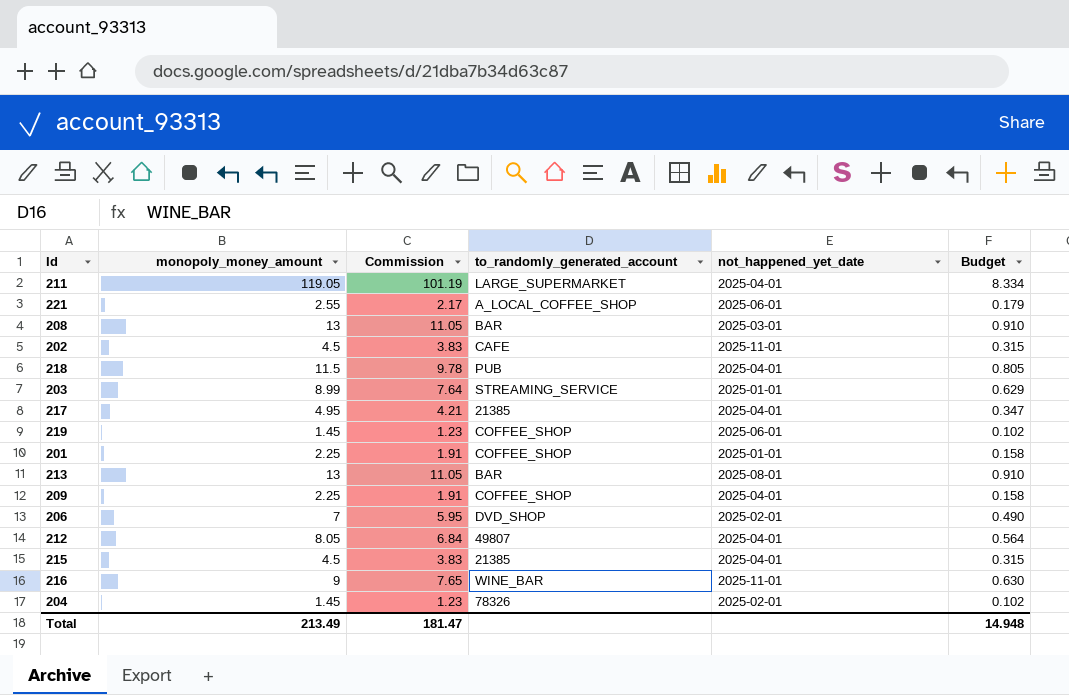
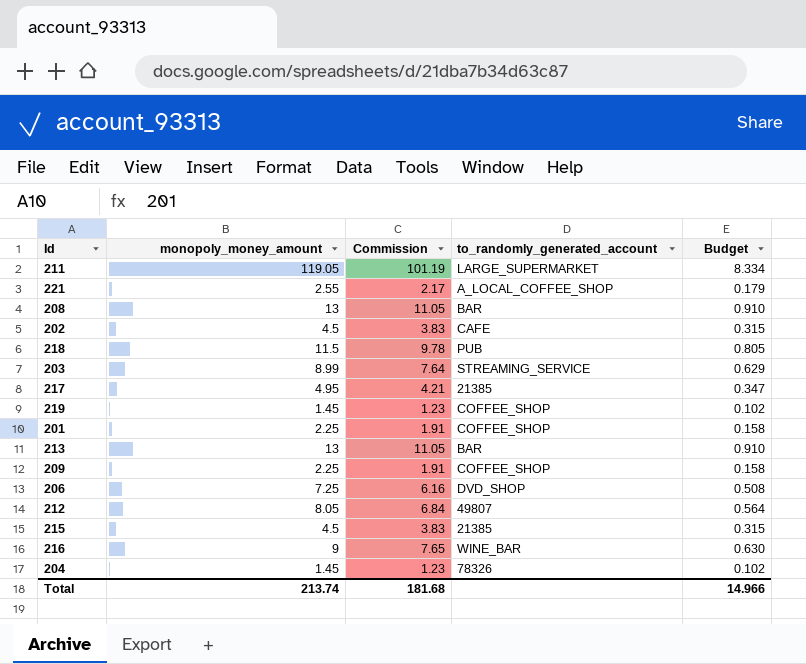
column not_happened_yet_date | position: 5 -> none
206 | monopoly_money_amount: 7 -> 7.25
206 | Commission: 5.95 -> 6.16
206 | Budget: 0.490 -> 0.508
Total | monopoly_money_amount: 213.49 -> 213.74
Total | Commission: 181.47 -> 181.68
Total | Budget: 14.948 -> 14.966

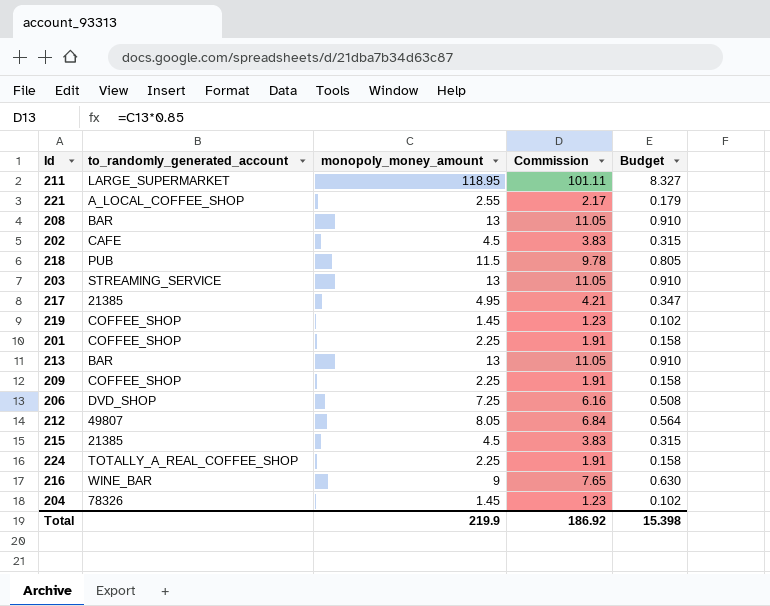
column to_randomly_generated_account | position: 4 -> 2
211 | monopoly_money_amount: 119.05 -> 118.95
211 | Commission: 101.19 -> 101.11
211 | Budget: 8.334 -> 8.327
203 | monopoly_money_amount: 8.99 -> 13
203 | Commission: 7.64 -> 11.05
203 | Budget: 0.629 -> 0.910
row 224: none -> TOTALLY_A_REAL_COFFEE_SHOP | 2.25 | 1.91 | 0.158
Total | monopoly_money_amount: 213.74 -> 219.9
Total | Commission: 181.68 -> 186.92
Total | Budget: 14.966 -> 15.398

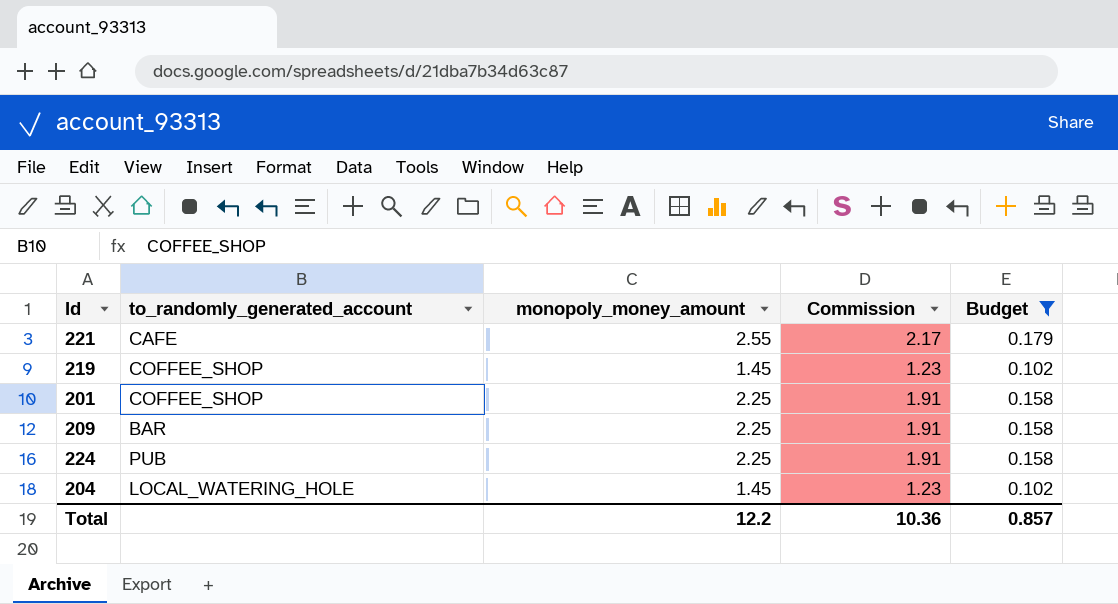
filter: none -> Budget <= 0.179
221 | to_randomly_generated_account: A_LOCAL_COFFEE_SHOP -> CAFE
209 | to_randomly_generated_account: COFFEE_SHOP -> BAR
224 | to_randomly_generated_account: TOTALLY_A_REAL_COFFEE_SHOP -> PUB
204 | to_randomly_generated_account: 78326 -> LOCAL_WATERING_HOLE
Total | monopoly_money_amount: 219.9 -> 12.2
Total | Commission: 186.92 -> 10.36
Total | Budget: 15.398 -> 0.857

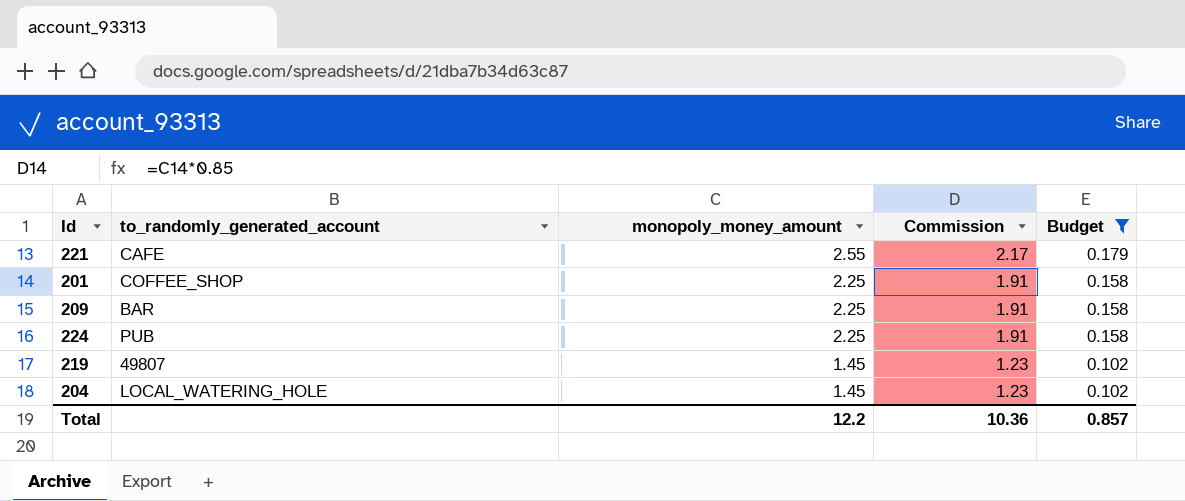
row order: none -> monopoly_money_amount descending
219 | to_randomly_generated_account: COFFEE_SHOP -> 49807

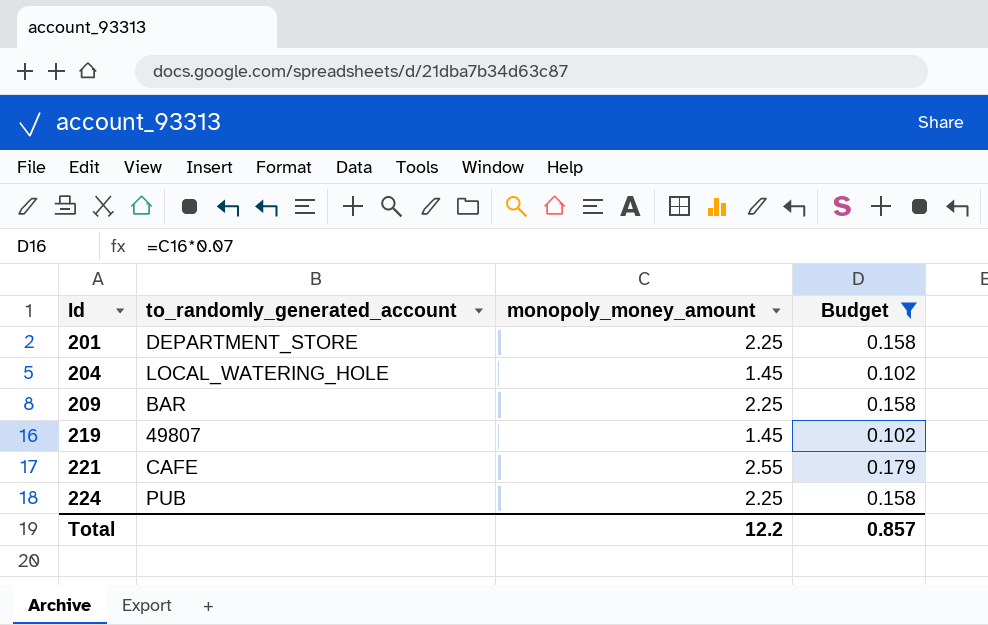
row order: monopoly_money_amount descending -> Id ascending
column Commission | formula: [monopoly_money_amount] * 0.85 -> none
201 | to_randomly_generated_account: COFFEE_SHOP -> DEPARTMENT_STORE

